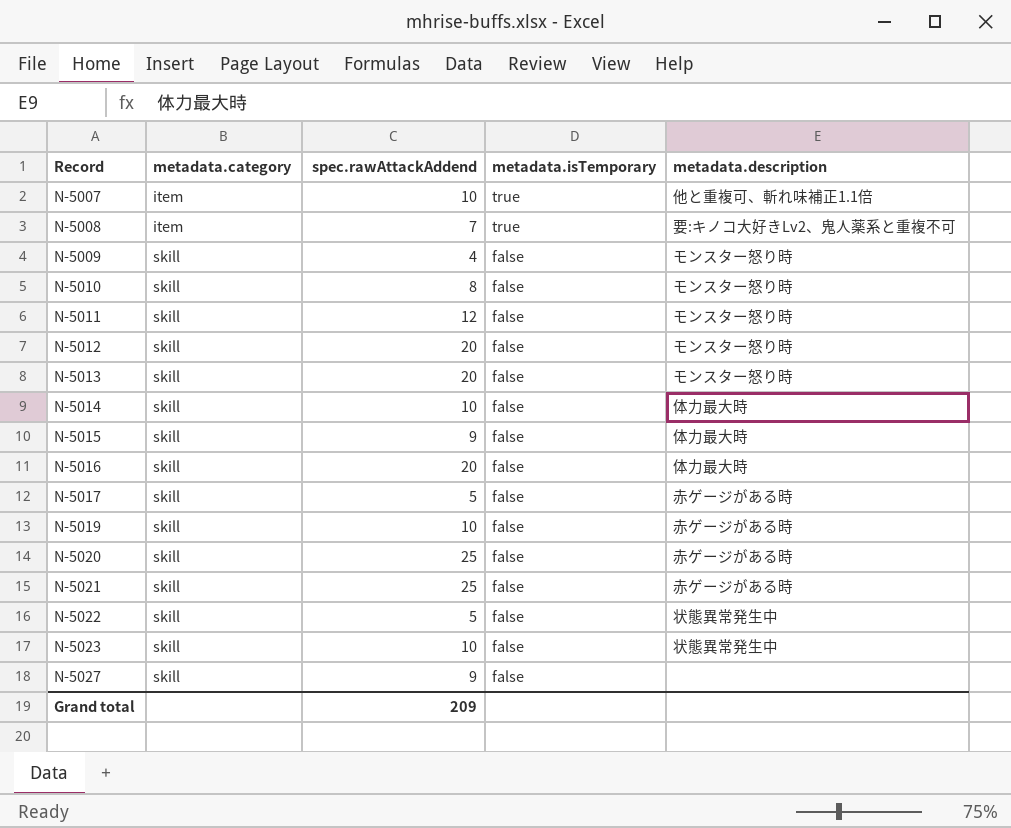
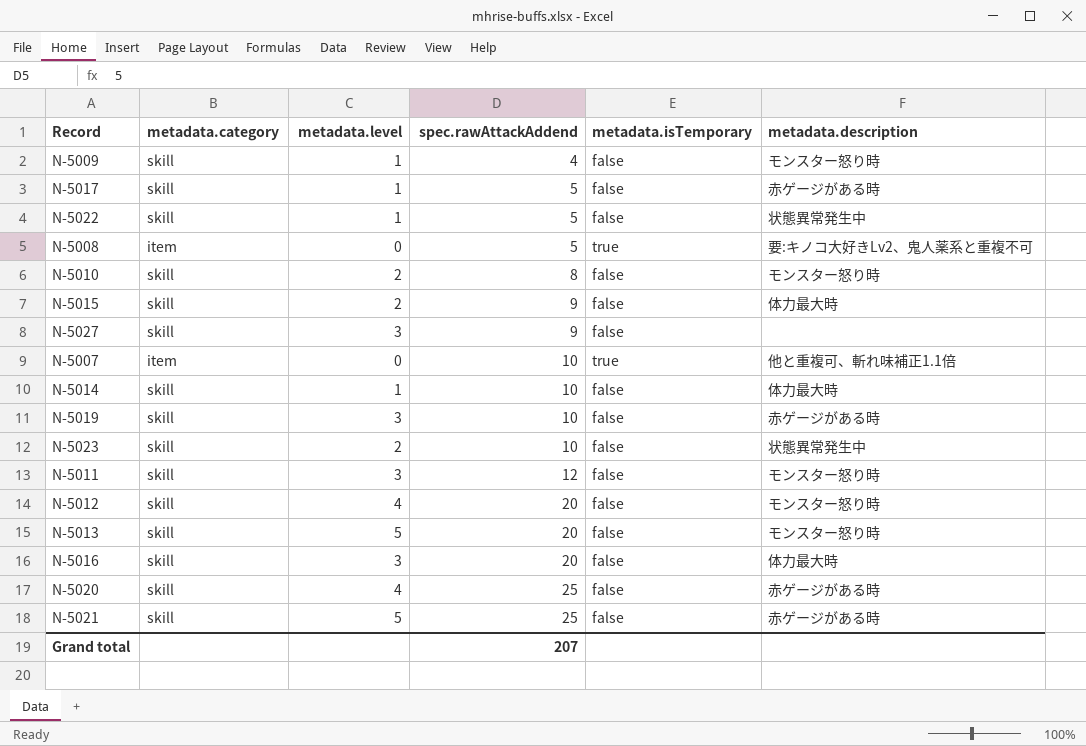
row order: Record ascending -> spec.rawAttackAddend ascending
column metadata.level | position: none -> 3
N-5008 | spec.rawAttackAddend: 7 -> 5
Grand total | spec.rawAttackAddend: 209 -> 207

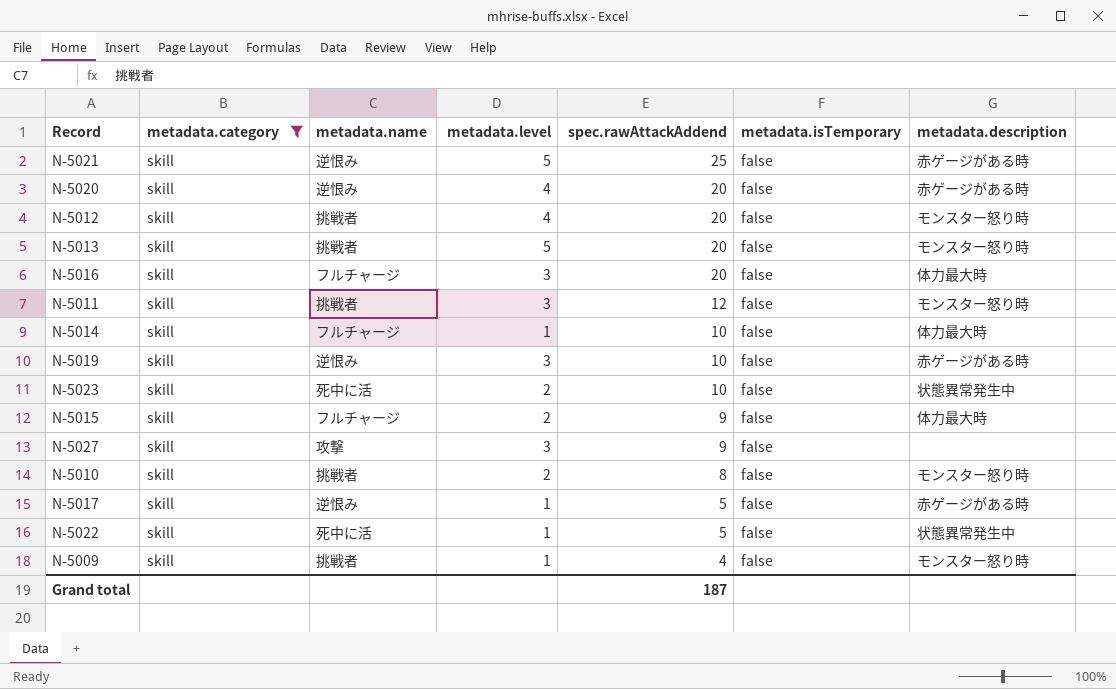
filter: none -> metadata.category = skill
row order: spec.rawAttackAddend ascending -> spec.rawAttackAddend descending
column metadata.name | position: none -> 3
N-5020 | spec.rawAttackAddend: 25 -> 20
Grand total | spec.rawAttackAddend: 207 -> 187

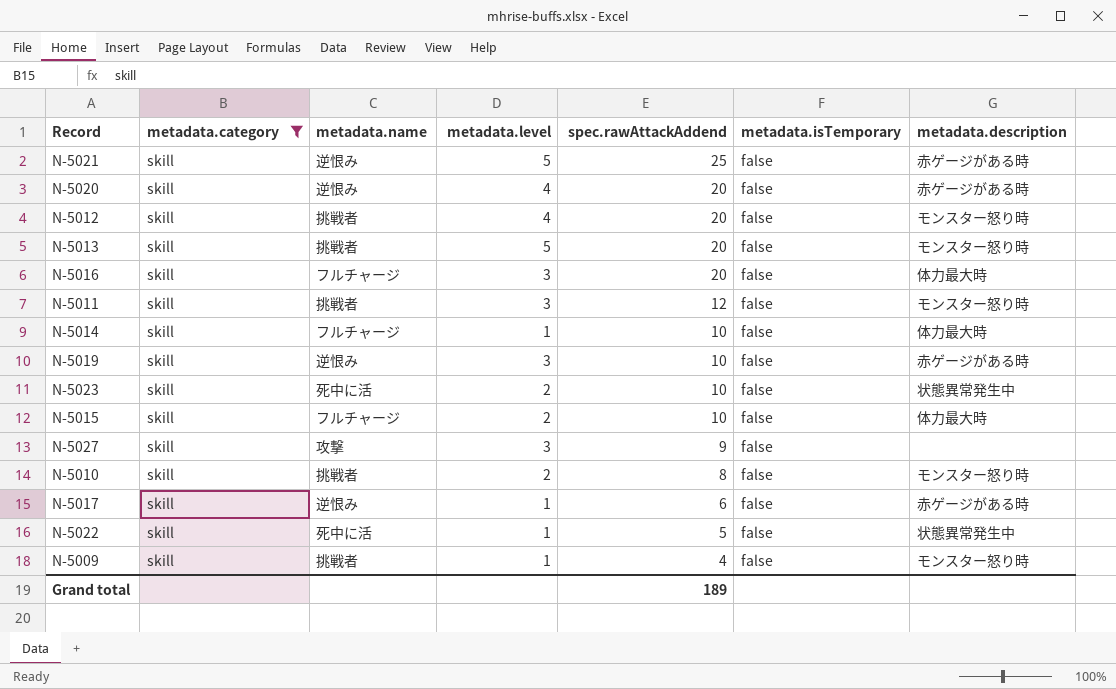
N-5015 | spec.rawAttackAddend: 9 -> 10
N-5017 | spec.rawAttackAddend: 5 -> 6
Grand total | spec.rawAttackAddend: 187 -> 189

